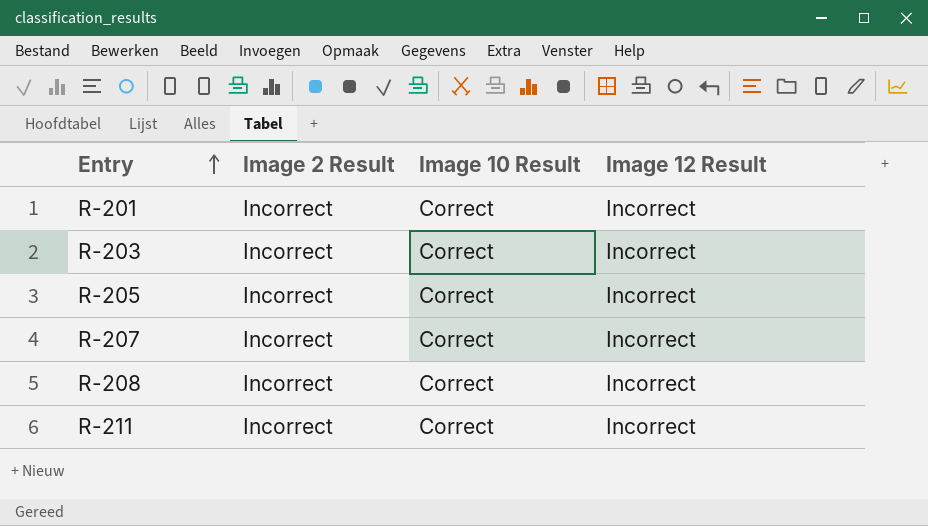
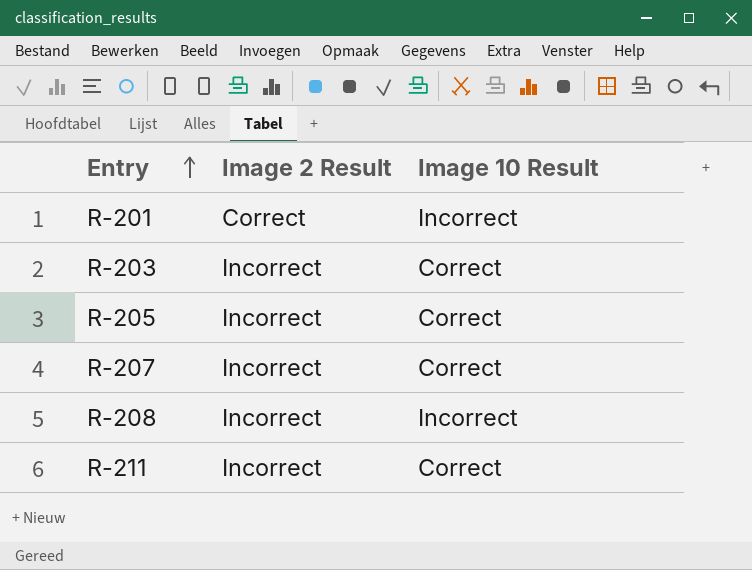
column Image 12 Result | position: 4 -> none
R-201 | Image 2 Result: Incorrect -> Correct
R-201 | Image 10 Result: Correct -> Incorrect
R-208 | Image 10 Result: Correct -> Incorrect

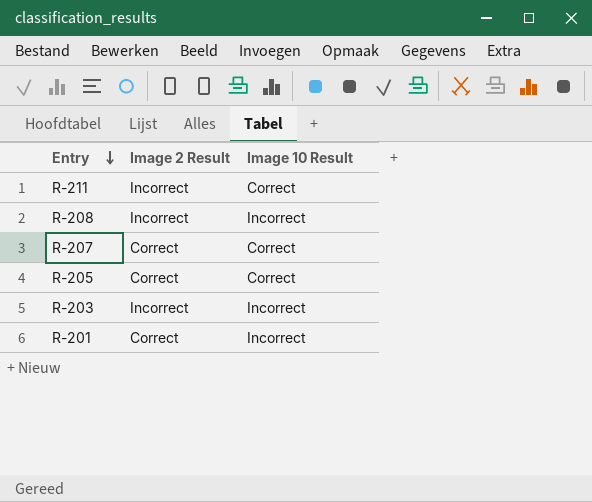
row order: Entry ascending -> Entry descending
R-207 | Image 2 Result: Incorrect -> Correct
R-205 | Image 2 Result: Incorrect -> Correct
R-203 | Image 10 Result: Correct -> Incorrect

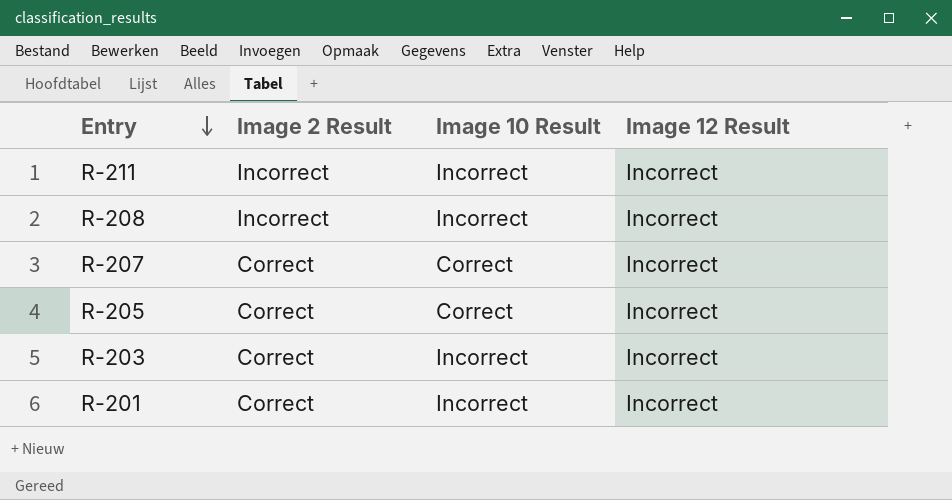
column Image 12 Result | position: none -> 4
R-211 | Image 10 Result: Correct -> Incorrect
R-203 | Image 2 Result: Incorrect -> Correct

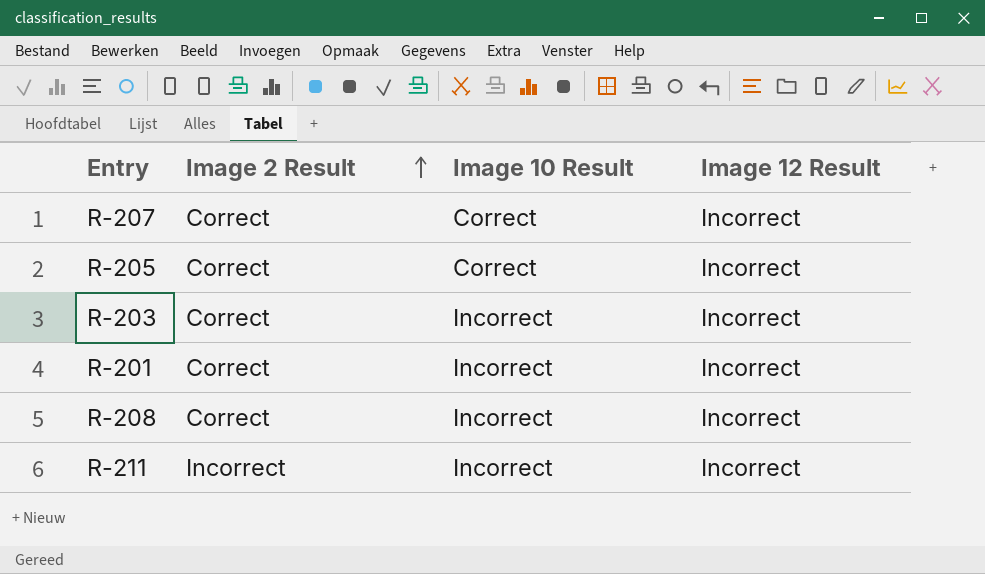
row order: Entry descending -> Image 2 Result ascending
R-208 | Image 2 Result: Incorrect -> Correct

